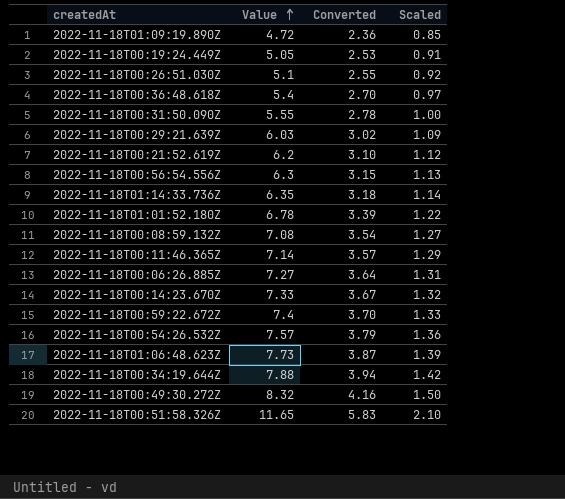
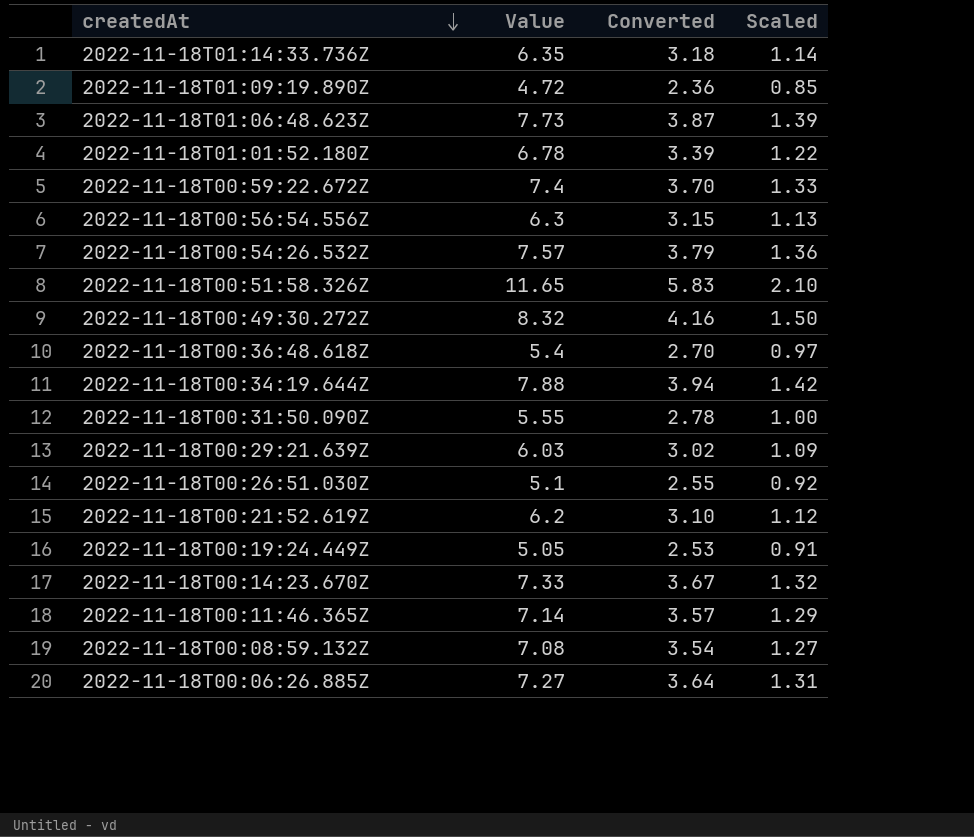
row order: Value ascending -> createdAt descending

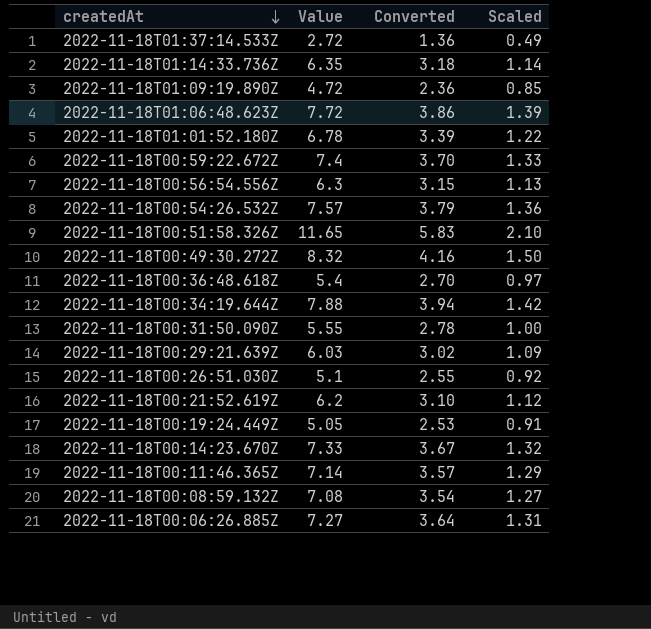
row 2022-11-18T01:37:14.533Z: none -> 2.72 | 1.36 | 0.49
2022-11-18T01:06:48.623Z | Value: 7.73 -> 7.72
2022-11-18T01:06:48.623Z | Converted: 3.87 -> 3.86

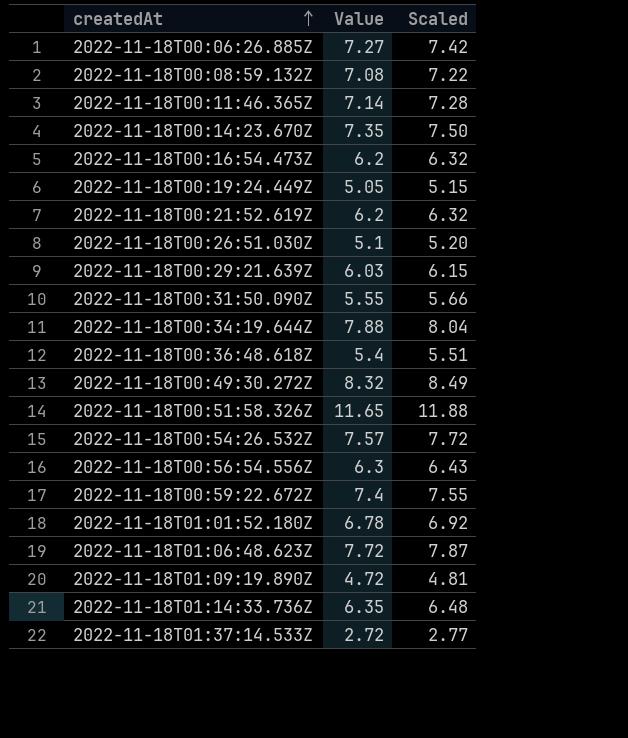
row order: createdAt descending -> createdAt ascending
column Converted | formula: [Value] * 0.5 -> none
column Scaled | formula: [Value] * 0.18 -> [Value] * 1.02
2022-11-18T00:14:23.670Z | Value: 7.33 -> 7.35
row 2022-11-18T00:16:54.473Z: none -> 6.2 | 6.32

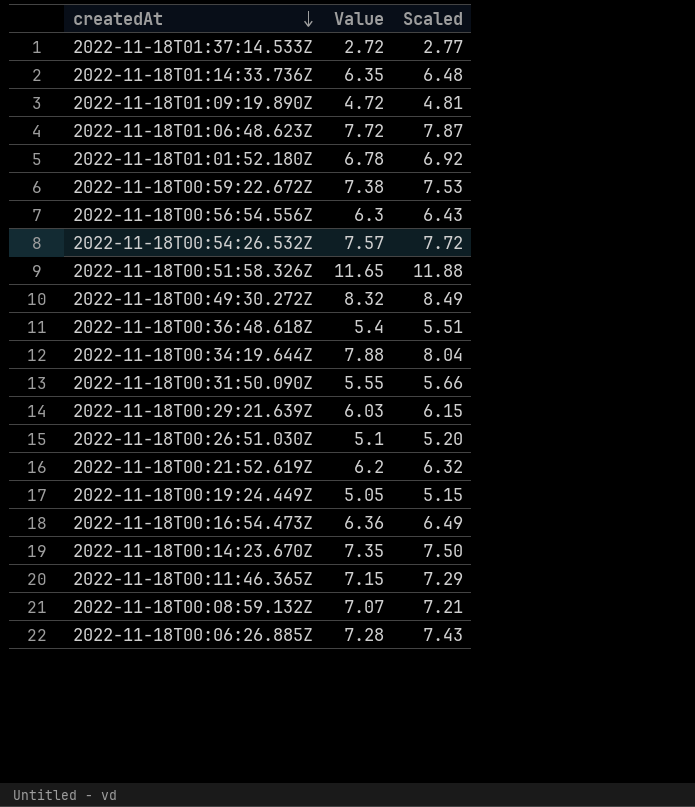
row order: createdAt ascending -> createdAt descending
2022-11-18T00:59:22.672Z | Value: 7.4 -> 7.38
2022-11-18T00:59:22.672Z | Scaled: 7.55 -> 7.53
2022-11-18T00:16:54.473Z | Value: 6.2 -> 6.36
2022-11-18T00:16:54.473Z | Scaled: 6.32 -> 6.49
2022-11-18T00:11:46.365Z | Value: 7.14 -> 7.15
2022-11-18T00:11:46.365Z | Scaled: 7.28 -> 7.29
2022-11-18T00:08:59.132Z | Value: 7.08 -> 7.07
2022-11-18T00:08:59.132Z | Scaled: 7.22 -> 7.21
2022-11-18T00:06:26.885Z | Value: 7.27 -> 7.28
2022-11-18T00:06:26.885Z | Scaled: 7.42 -> 7.43

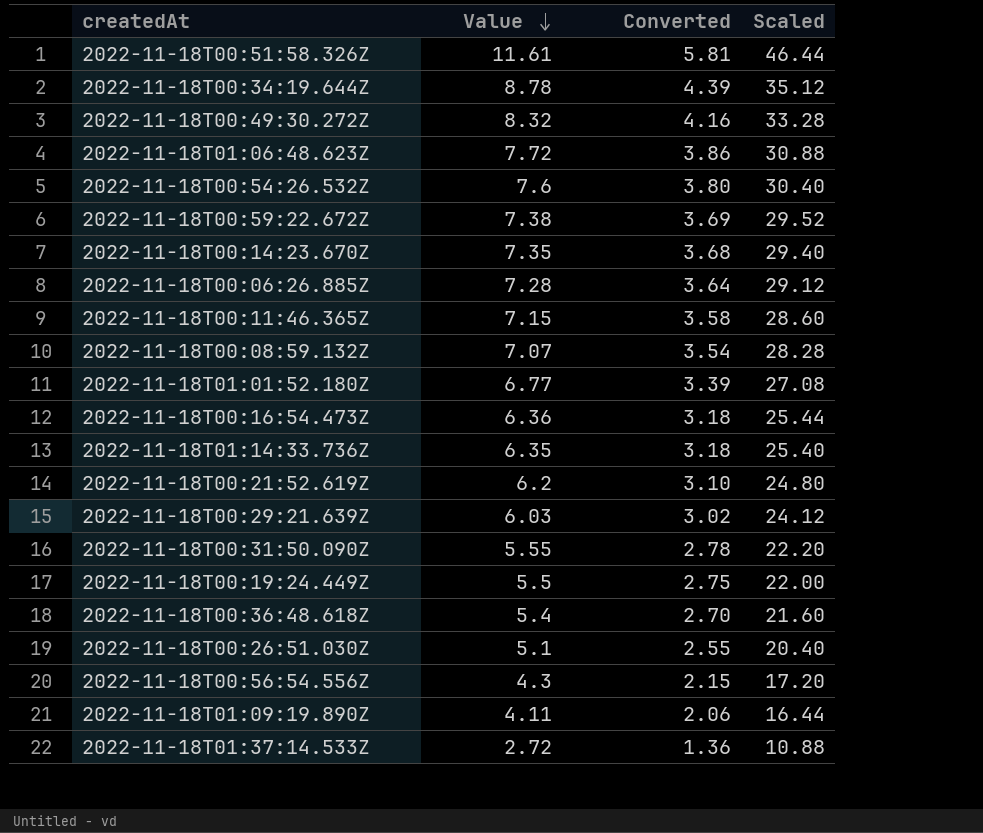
row order: createdAt descending -> Value descending
column Converted | formula: none -> [Value] * 0.5
column Scaled | formula: [Value] * 1.02 -> [Value] * 4
2022-11-18T00:51:58.326Z | Value: 11.65 -> 11.61
2022-11-18T00:34:19.644Z | Value: 7.88 -> 8.78
2022-11-18T00:54:26.532Z | Value: 7.57 -> 7.6
2022-11-18T01:01:52.180Z | Value: 6.78 -> 6.77
2022-11-18T00:19:24.449Z | Value: 5.05 -> 5.5
2022-11-18T00:56:54.556Z | Value: 6.3 -> 4.3
2022-11-18T01:09:19.890Z | Value: 4.72 -> 4.11

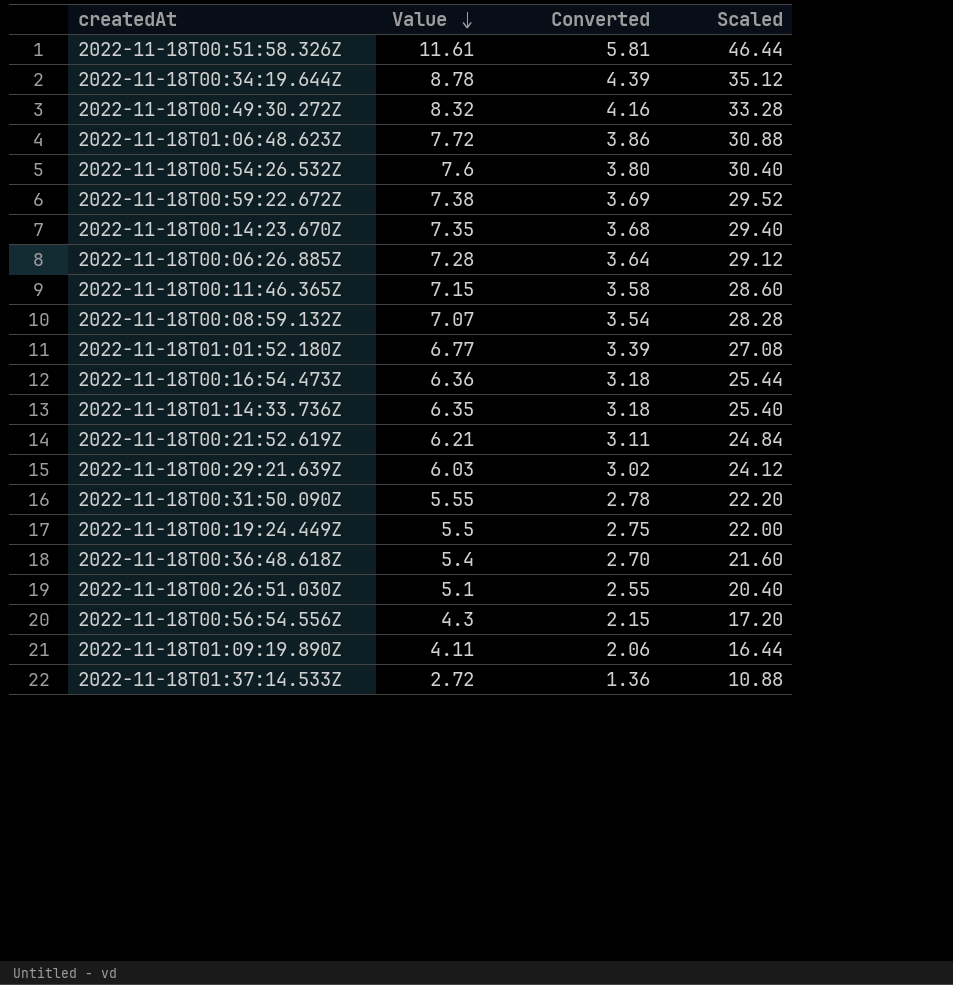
2022-11-18T00:21:52.619Z | Value: 6.2 -> 6.21
2022-11-18T00:21:52.619Z | Converted: 3.10 -> 3.11
2022-11-18T00:21:52.619Z | Scaled: 24.80 -> 24.84

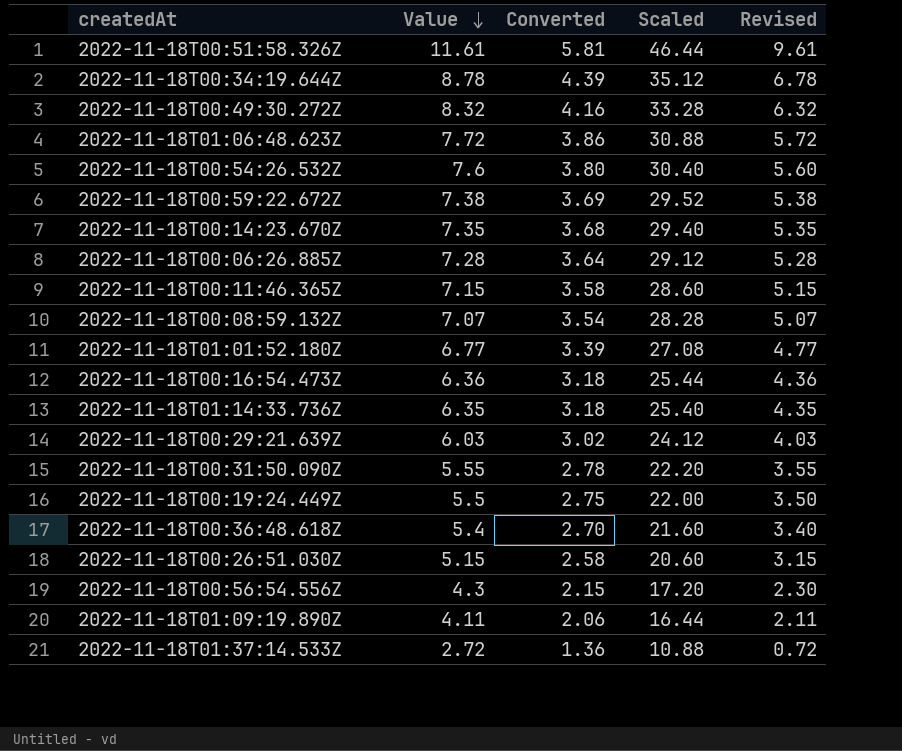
column Revised | formula: none -> [Value] - 2
row 2022-11-18T00:21:52.619Z: 6.21 | 3.11 | 24.84 -> none
2022-11-18T00:26:51.030Z | Value: 5.1 -> 5.15
2022-11-18T00:26:51.030Z | Converted: 2.55 -> 2.58
2022-11-18T00:26:51.030Z | Scaled: 20.40 -> 20.60

